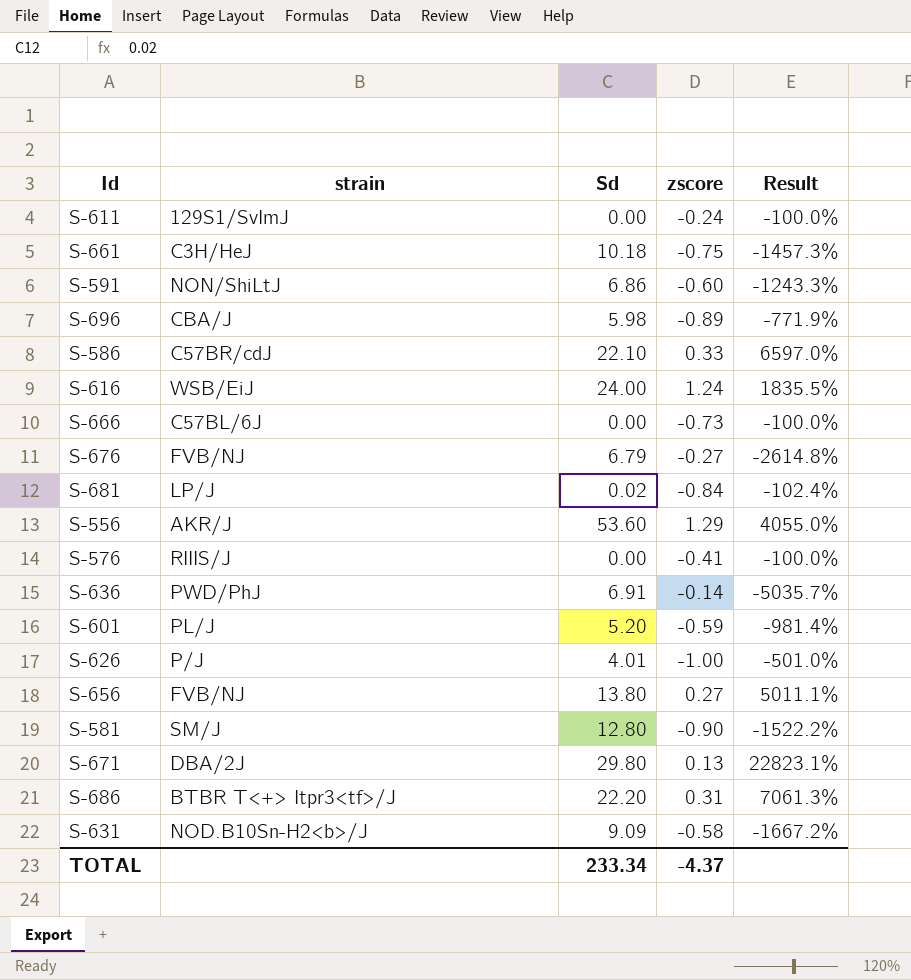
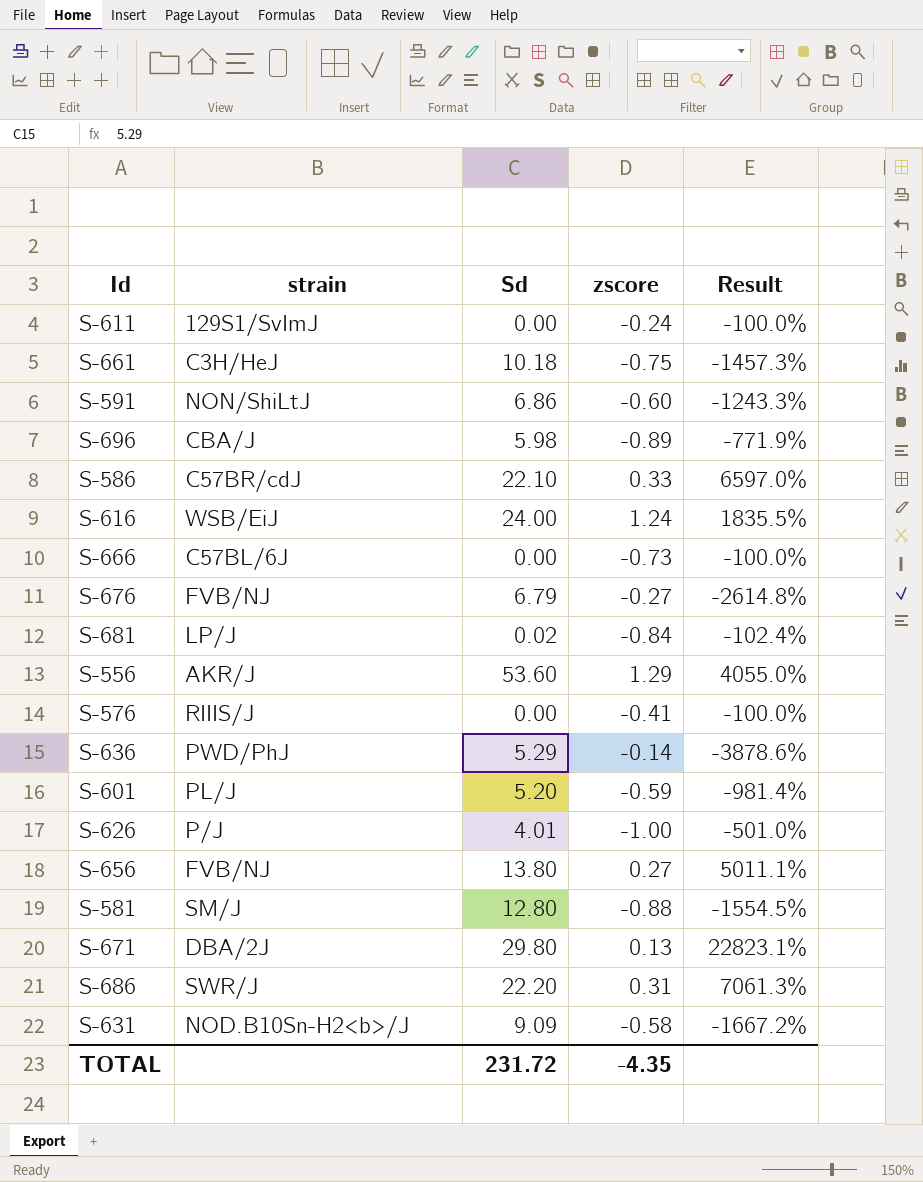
S-636 | Sd: 6.91 -> 5.29
S-636 | Result: -5035.7% -> -3878.6%
S-581 | zscore: -0.90 -> -0.88
S-581 | Result: -1522.2% -> -1554.5%
S-686 | strain: BTBR T<+> Itpr3<tf>/J -> SWR/J
TOTAL | Sd: 233.34 -> 231.72
TOTAL | zscore: -4.37 -> -4.35

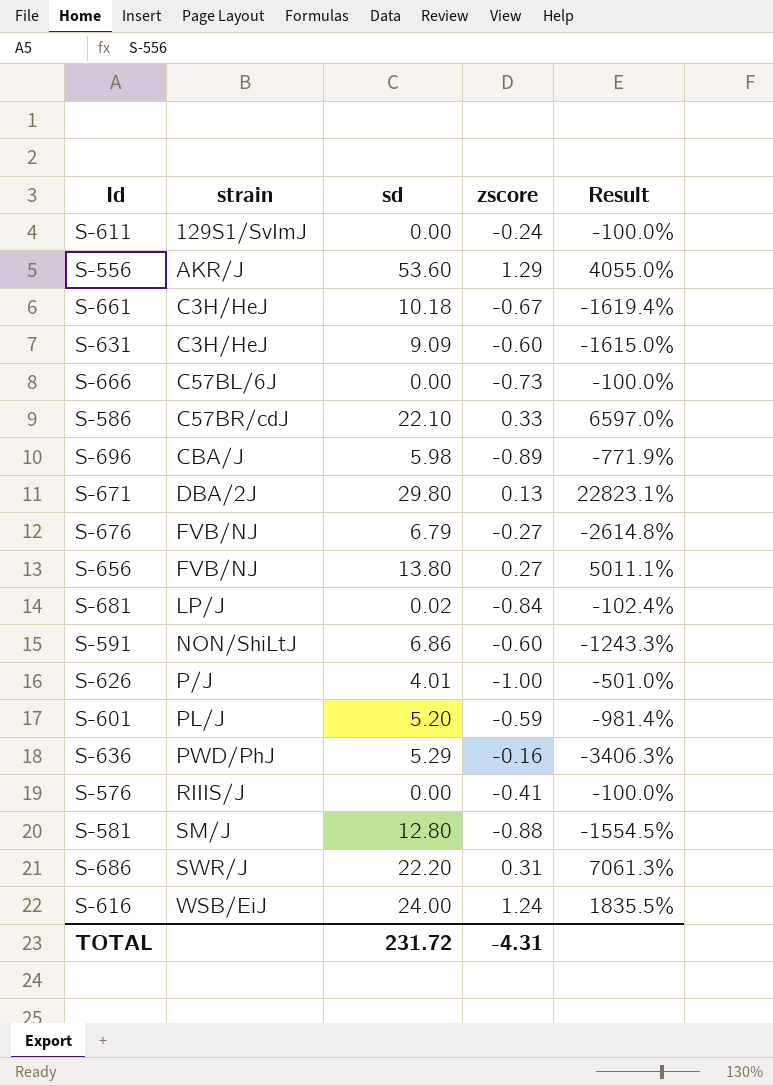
row order: none -> strain ascending
column name: Sd -> sd
S-661 | zscore: -0.75 -> -0.67
S-661 | Result: -1457.3% -> -1619.4%
S-631 | strain: NOD.B10Sn-H2<b>/J -> C3H/HeJ
S-631 | zscore: -0.58 -> -0.60
S-631 | Result: -1667.2% -> -1615.0%
S-636 | zscore: -0.14 -> -0.16
S-636 | Result: -3878.6% -> -3406.3%
TOTAL | zscore: -4.35 -> -4.31

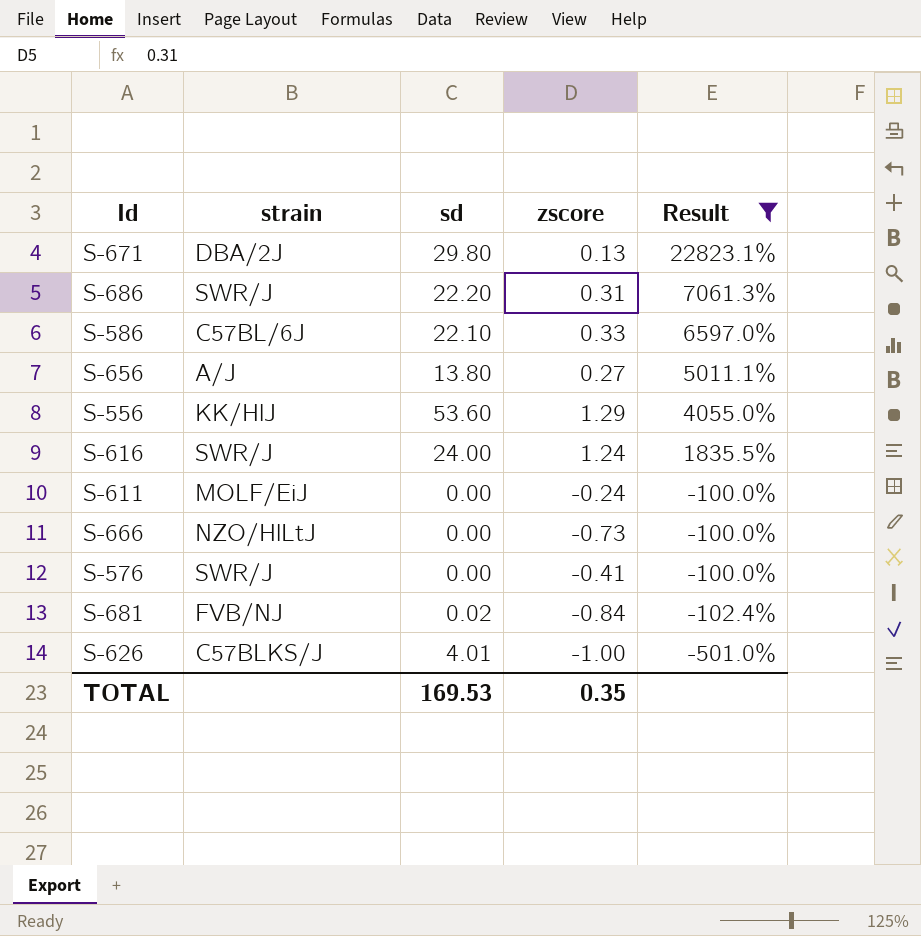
filter: none -> Result >= -501.0%
row order: strain ascending -> Result descending
S-586 | strain: C57BR/cdJ -> C57BL/6J
S-656 | strain: FVB/NJ -> A/J
S-556 | strain: AKR/J -> KK/HlJ
S-616 | strain: WSB/EiJ -> SWR/J
S-611 | strain: 129S1/SvImJ -> MOLF/EiJ
S-666 | strain: C57BL/6J -> NZO/HlLtJ
S-576 | strain: RIIIS/J -> SWR/J
S-681 | strain: LP/J -> FVB/NJ
S-626 | strain: P/J -> C57BLKS/J
TOTAL | sd: 231.72 -> 169.53
TOTAL | zscore: -4.31 -> 0.35

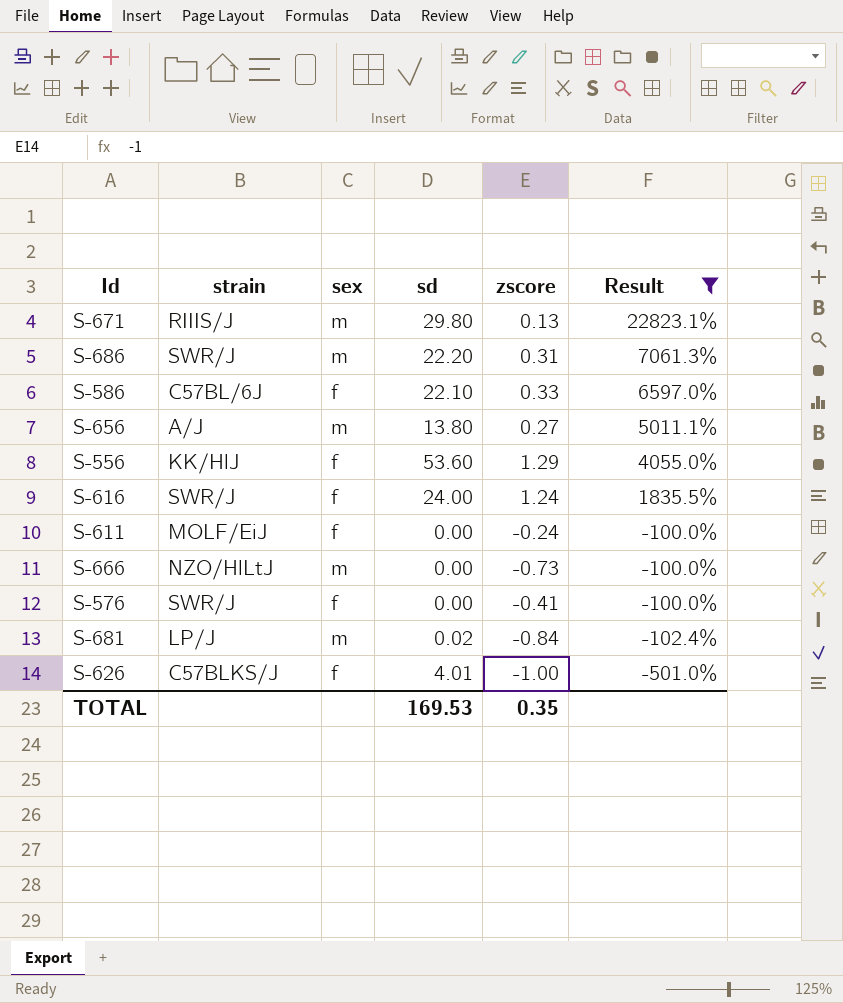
column sex | position: none -> 3
S-671 | strain: DBA/2J -> RIIIS/J
S-681 | strain: FVB/NJ -> LP/J

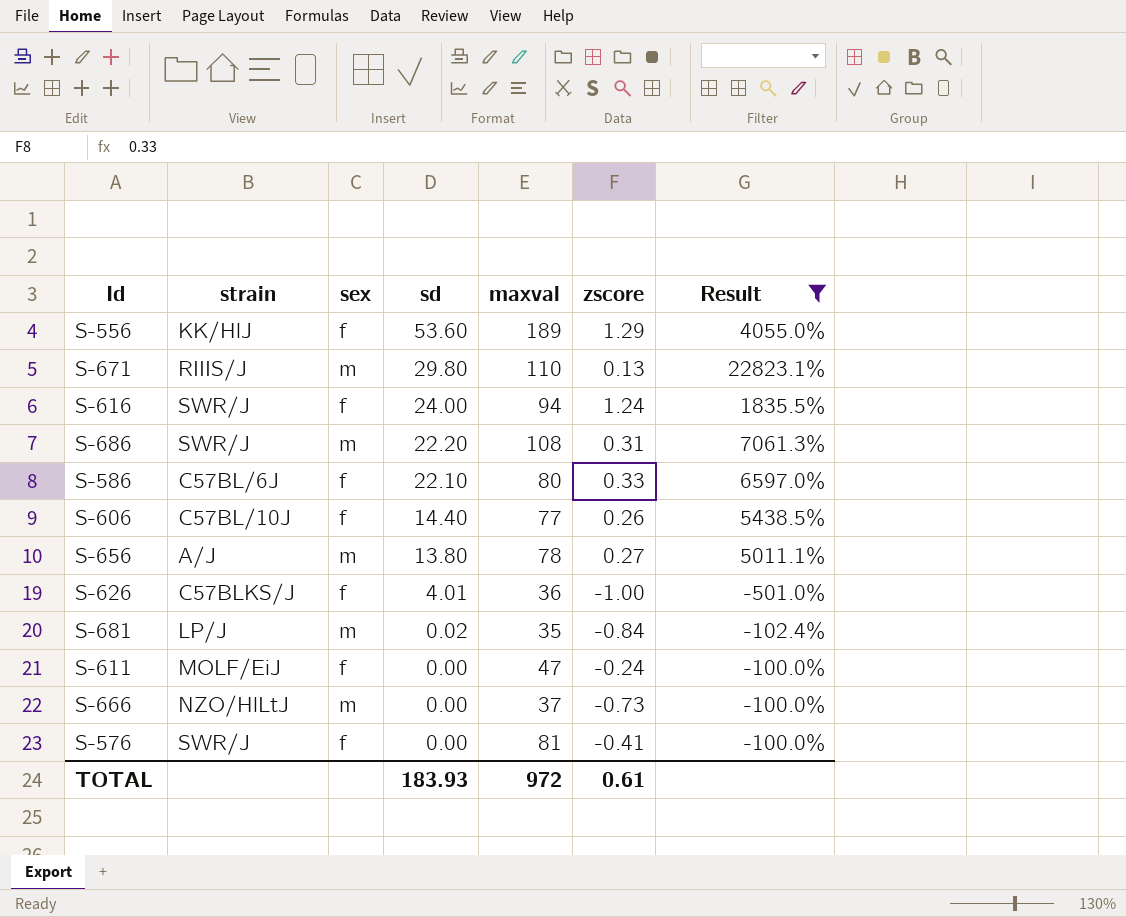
row order: Result descending -> sd descending
column maxval | position: none -> 5
row S-606: none -> C57BL/10J | f | 14.40 | 77 | 0.26 | 5438.5%
TOTAL | sd: 169.53 -> 183.93
TOTAL | zscore: 0.35 -> 0.61

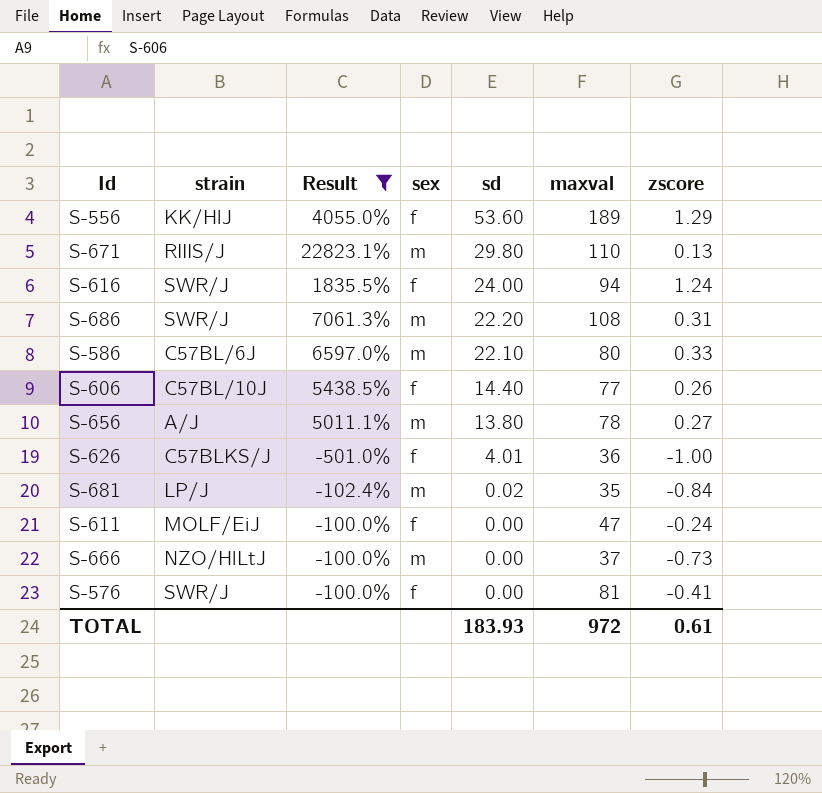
column Result | position: 7 -> 3
S-586 | sex: f -> m

